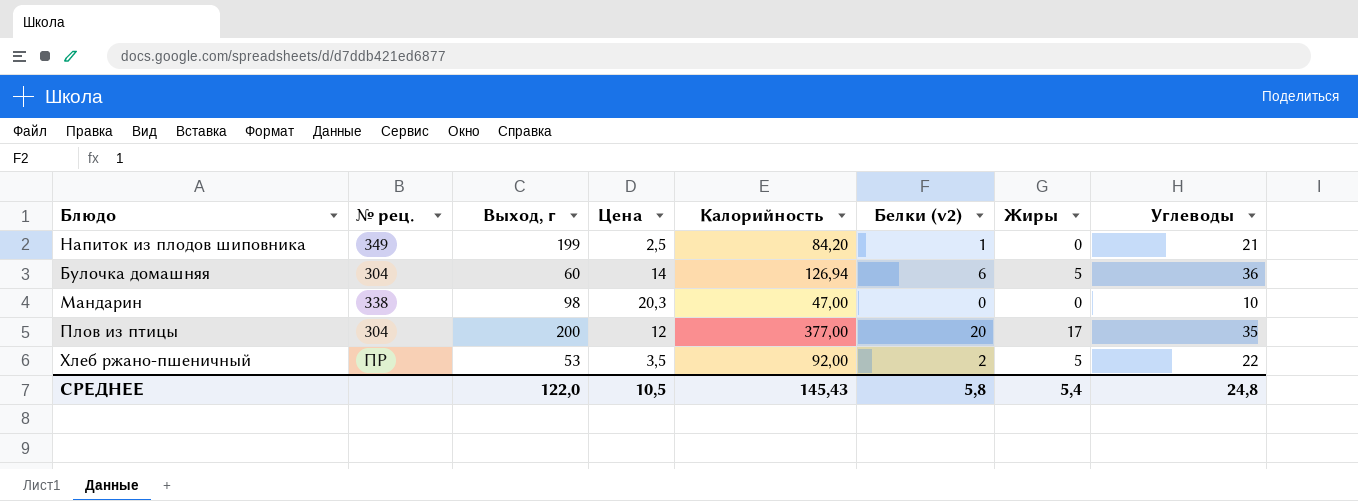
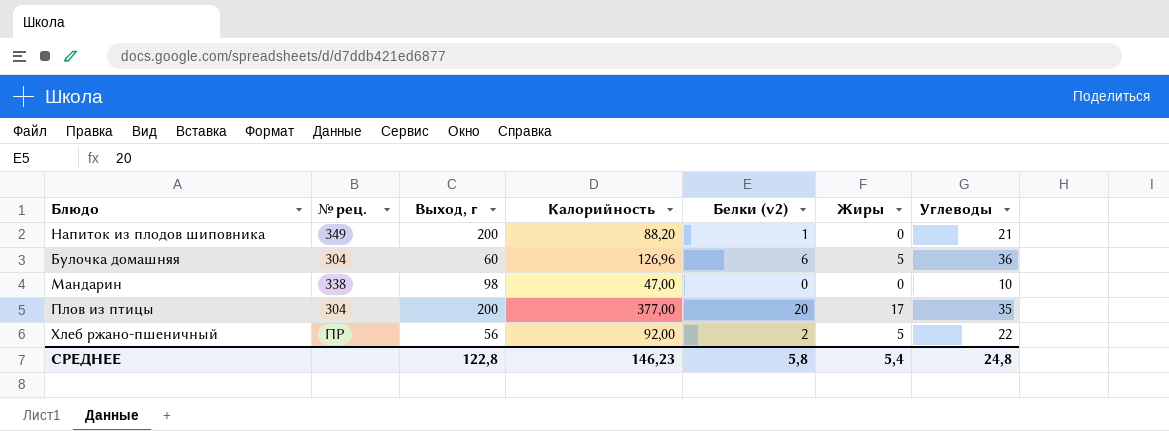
column Цена | position: 4 -> none
Напиток из плодов шиповника | Выход, г: 199 -> 200
Напиток из плодов шиповника | Калорийность: 84,20 -> 88,20
Булочка домашняя | Калорийность: 126,94 -> 126,96
Хлеб ржано-пшеничный | Выход, г: 53 -> 56
СРЕДНЕЕ | Выход, г: 122,0 -> 122,8
СРЕДНЕЕ | Калорийность: 145,43 -> 146,23

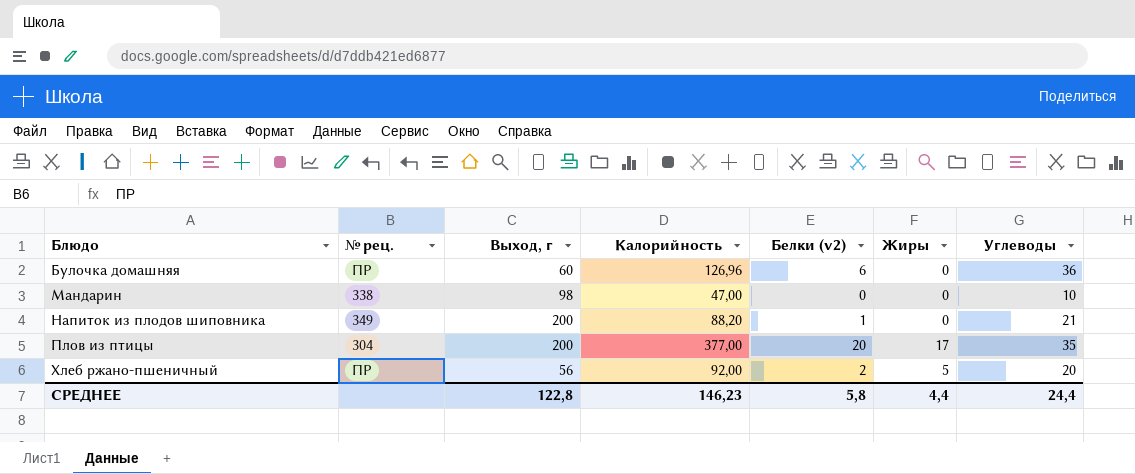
row order: none -> Блюдо ascending
Булочка домашняя | № рец.: 304 -> ПР
Булочка домашняя | Жиры: 5 -> 0
Хлеб ржано-пшеничный | Углеводы: 22 -> 20
СРЕДНЕЕ | Жиры: 5,4 -> 4,4
СРЕДНЕЕ | Углеводы: 24,8 -> 24,4

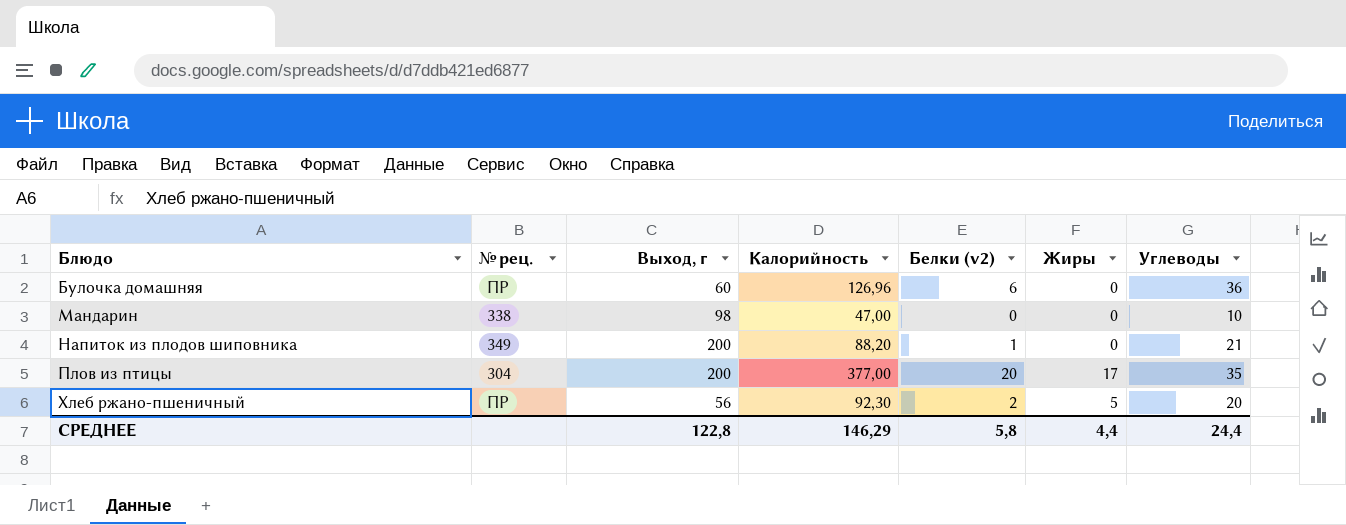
Хлеб ржано-пшеничный | Калорийность: 92,00 -> 92,30
СРЕДНЕЕ | Калорийность: 146,23 -> 146,29

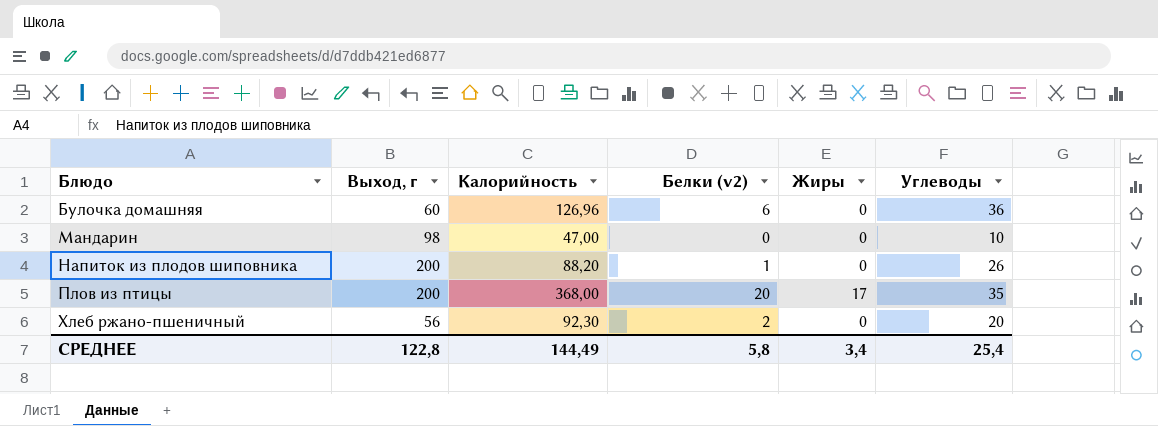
column № рец. | position: 2 -> none
Напиток из плодов шиповника | Углеводы: 21 -> 26
Плов из птицы | Калорийность: 377,00 -> 368,00
Хлеб ржано-пшеничный | Жиры: 5 -> 0
СРЕДНЕЕ | Калорийность: 146,29 -> 144,49
СРЕДНЕЕ | Жиры: 4,4 -> 3,4
СРЕДНЕЕ | Углеводы: 24,4 -> 25,4

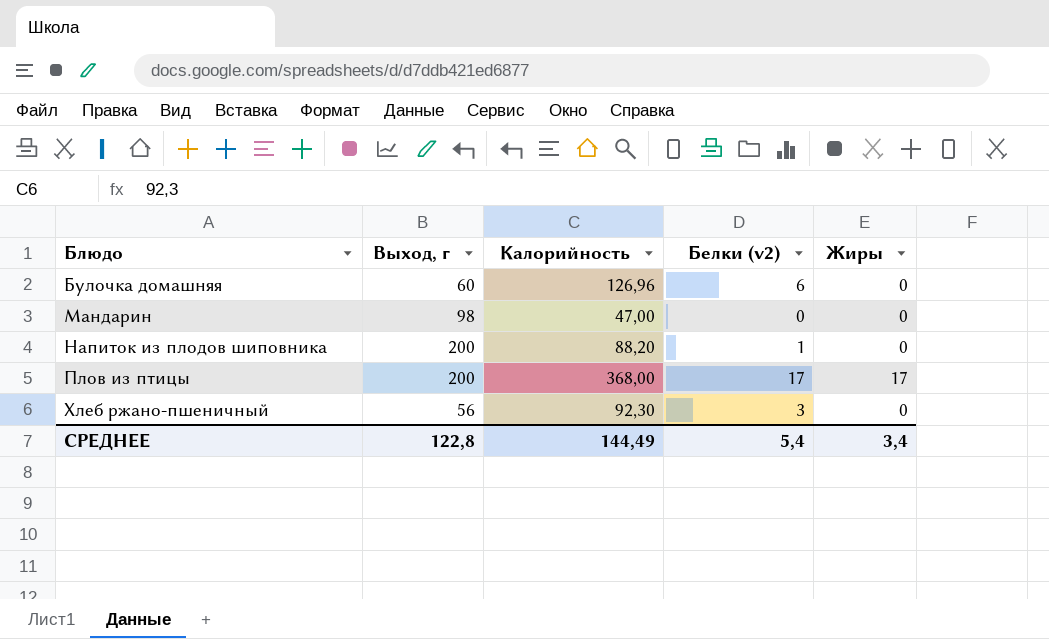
column Углеводы | position: 6 -> none
Плов из птицы | Белки (v2): 20 -> 17
Хлеб ржано-пшеничный | Белки (v2): 2 -> 3
СРЕДНЕЕ | Белки (v2): 5,8 -> 5,4

